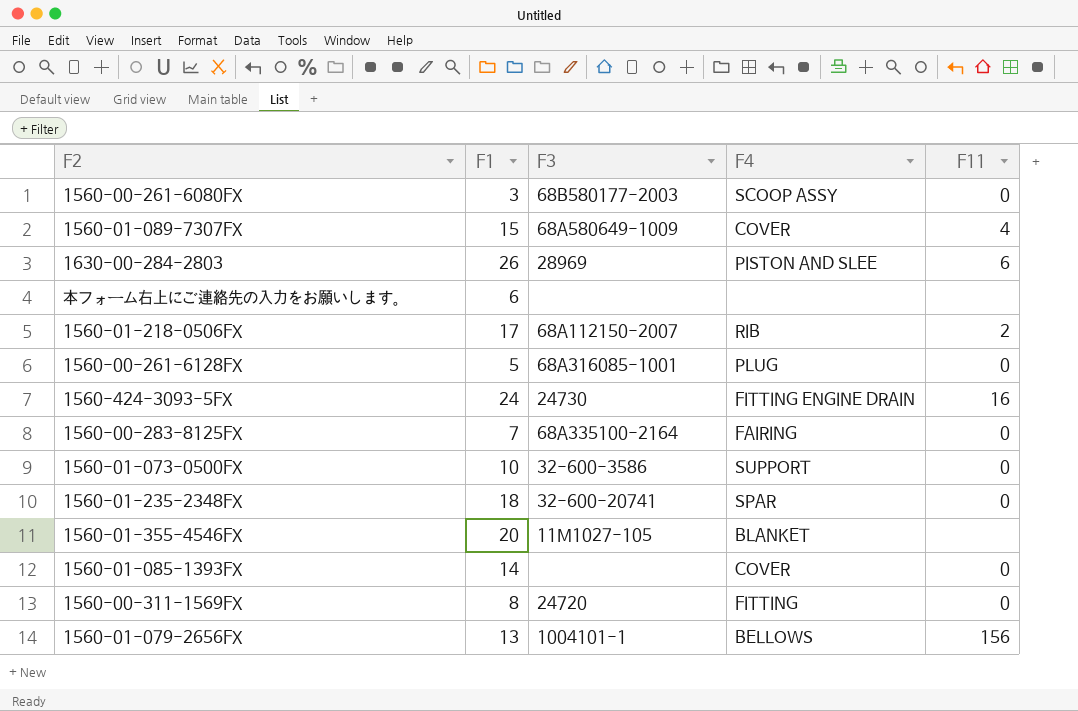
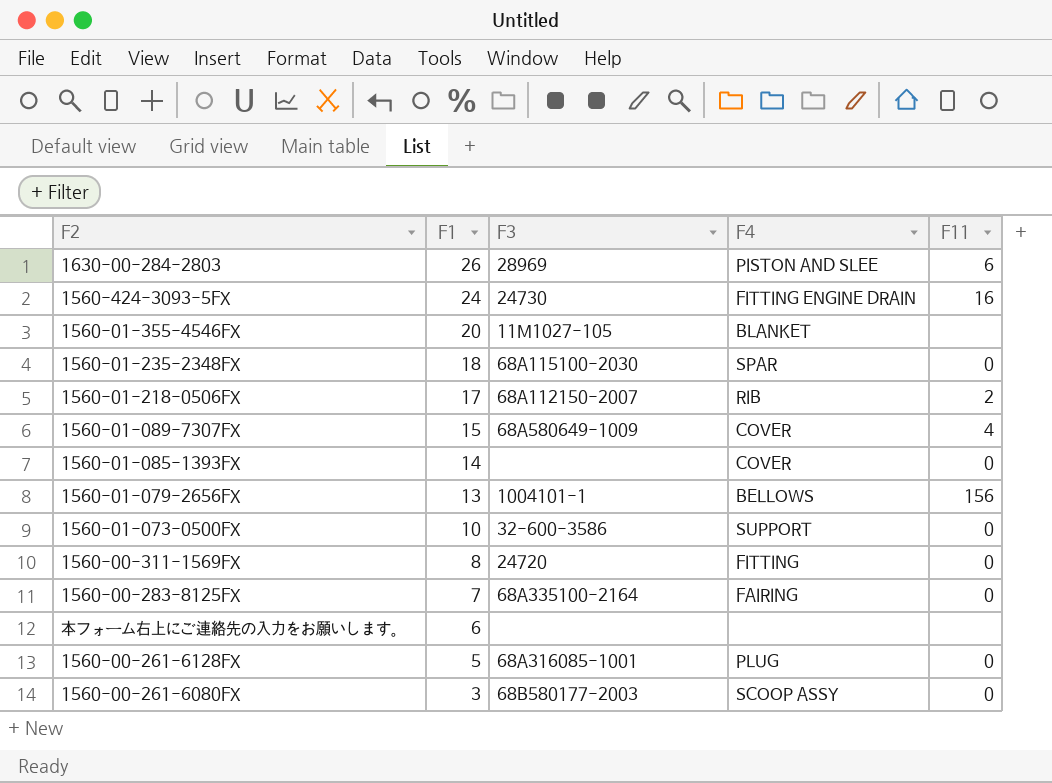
row order: none -> F1 descending
1560-01-235-2348FX | F3: 32-600-20741 -> 68A115100-2030

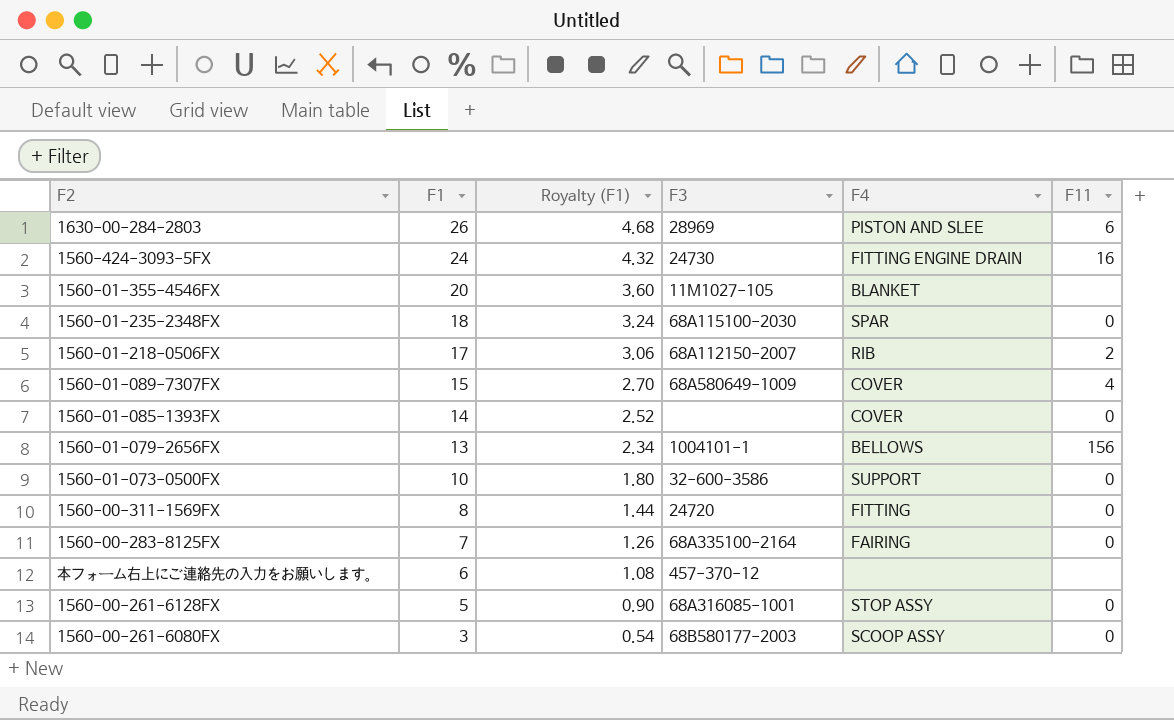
column Royalty (F1) | formula: none -> [F1] * 0.18
本フォーム右上にご連絡先の入力をお願いします。 | F3: none -> 457-370-12
1560-00-261-6128FX | F4: PLUG -> STOP ASSY

